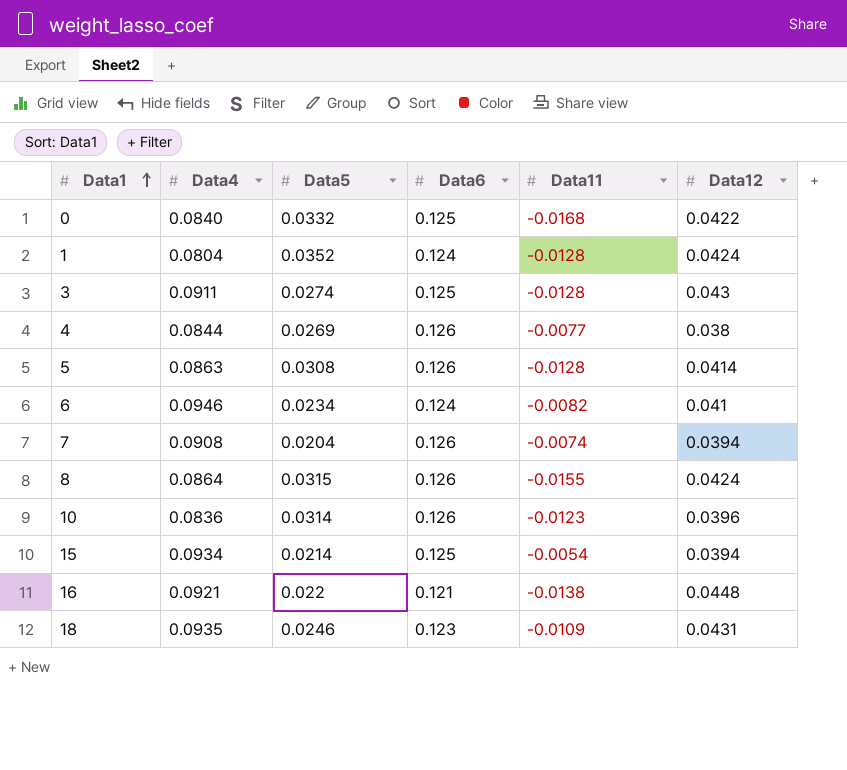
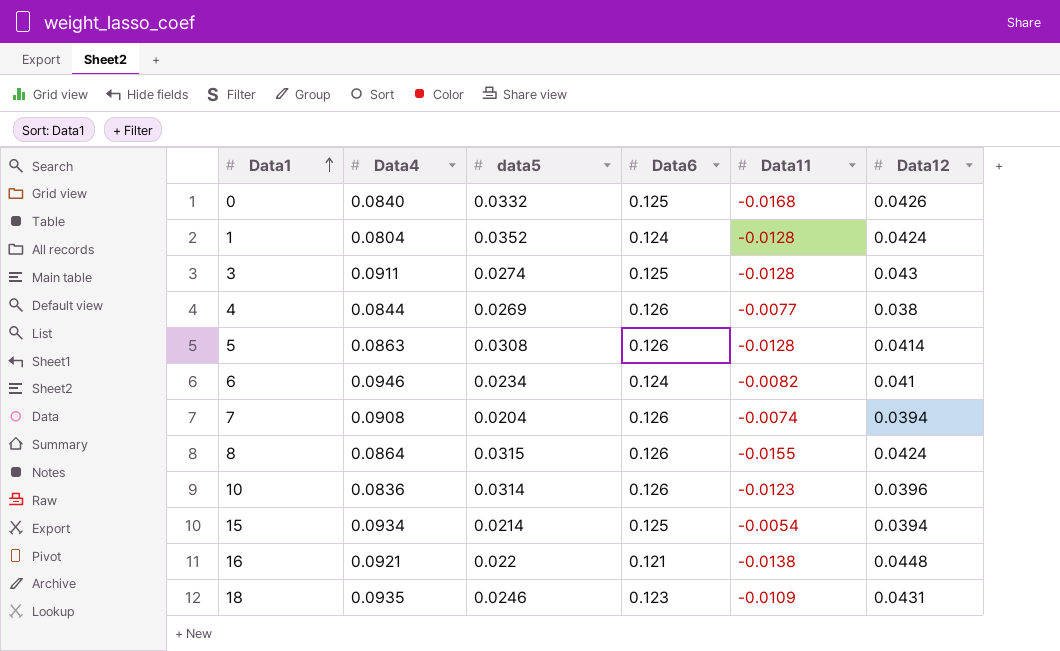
column name: Data5 -> data5
0 | Data12: 0.0422 -> 0.0426

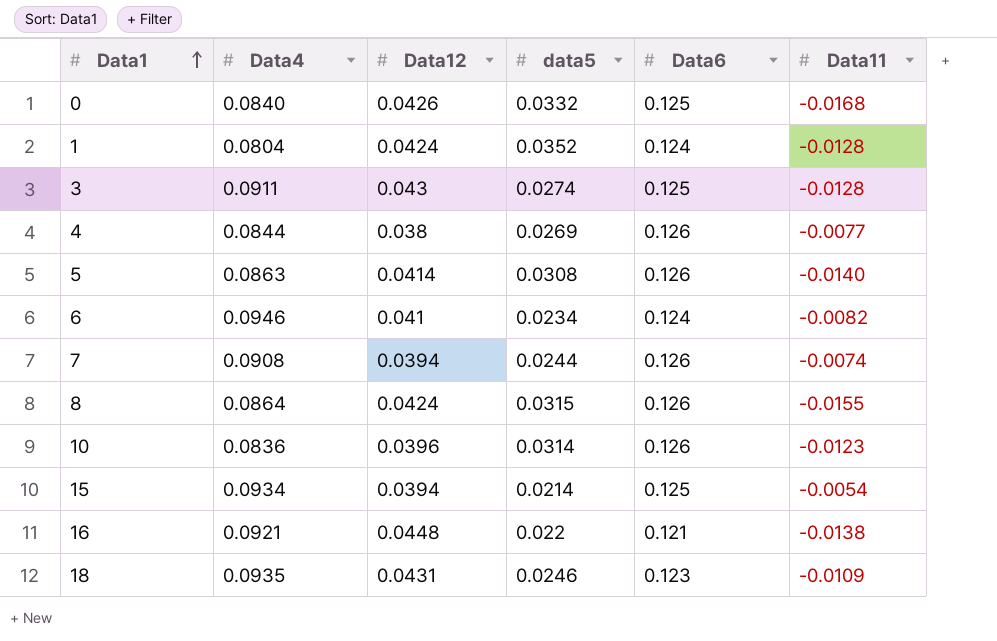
column Data12 | position: 6 -> 3
5 | Data11: -0.0128 -> -0.0140
7 | data5: 0.0204 -> 0.0244

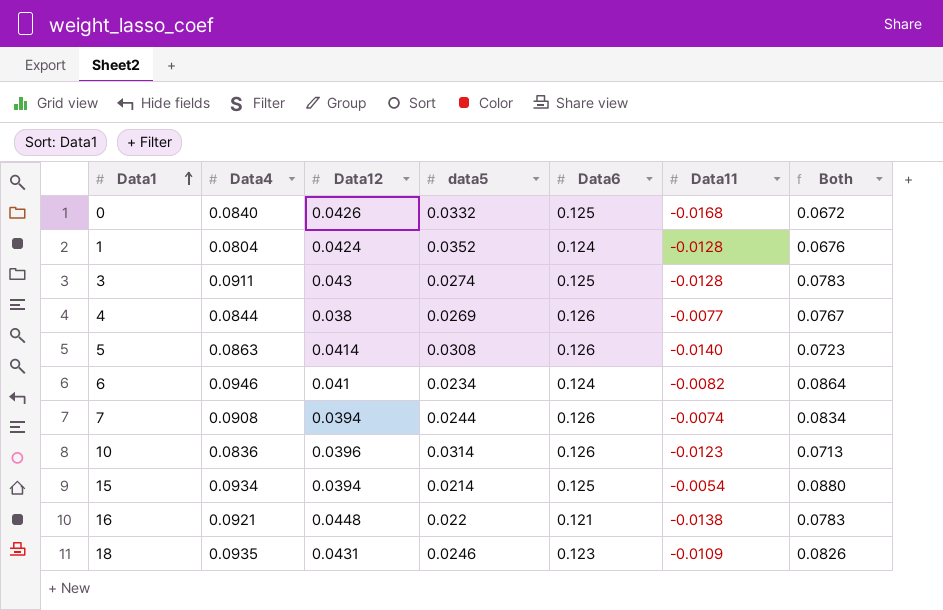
column Both | formula: none -> [Data4] + [Data11]
row 8: 0.0864 | 0.0424 | 0.0315 | 0.126 | -0.0155 -> none

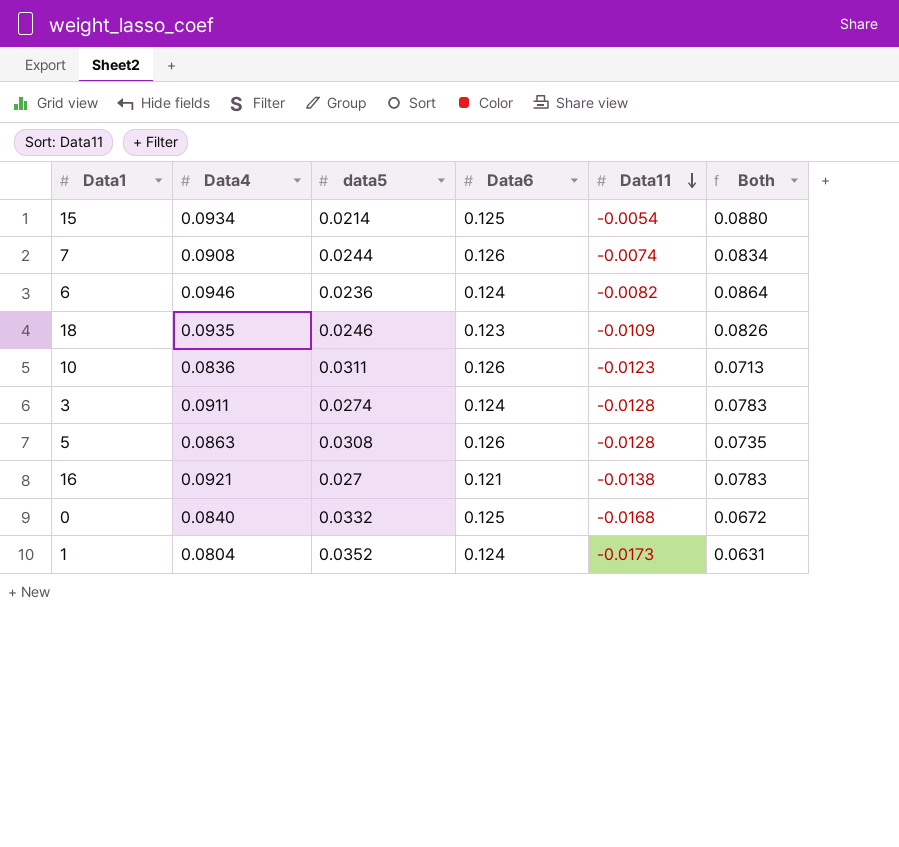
row order: Data1 ascending -> Data11 descending
column Data12 | position: 3 -> none
row 4: 0.0844 | 0.038 | 0.0269 | 0.126 | -0.0077 | 0.0767 -> none
6 | data5: 0.0234 -> 0.0236
10 | data5: 0.0314 -> 0.0311
3 | Data6: 0.125 -> 0.124
5 | Data11: -0.0140 -> -0.0128
5 | Both: 0.0723 -> 0.0735
16 | data5: 0.022 -> 0.027
1 | Data11: -0.0128 -> -0.0173
1 | Both: 0.0676 -> 0.0631

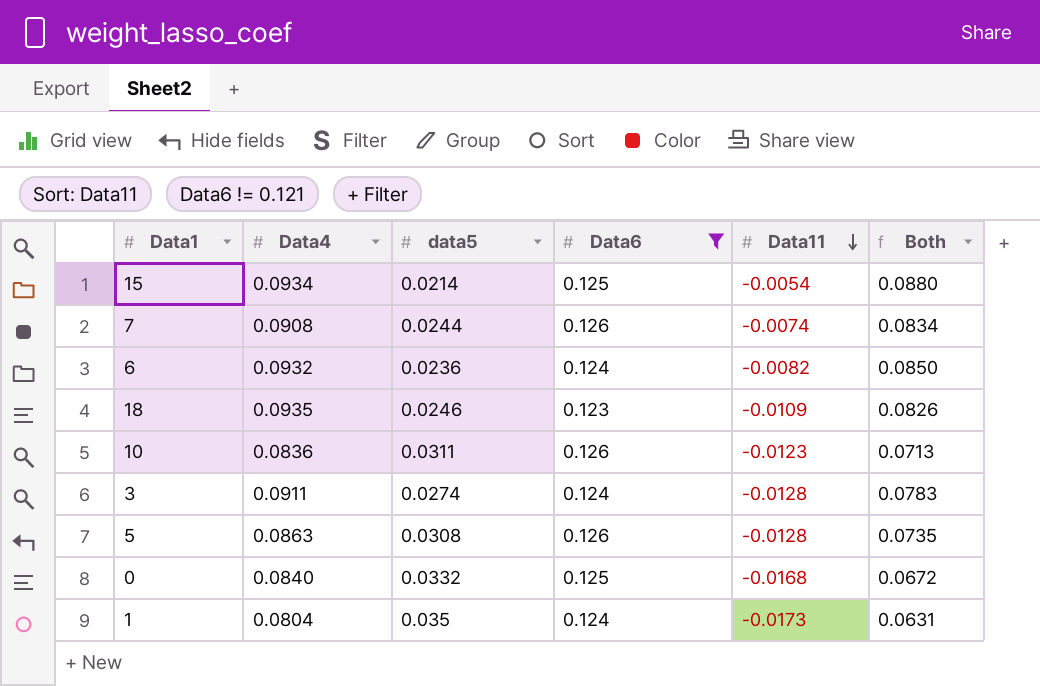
filter: none -> Data6 != 0.121
6 | Data4: 0.0946 -> 0.0932
6 | Both: 0.0864 -> 0.0850
1 | data5: 0.0352 -> 0.035

